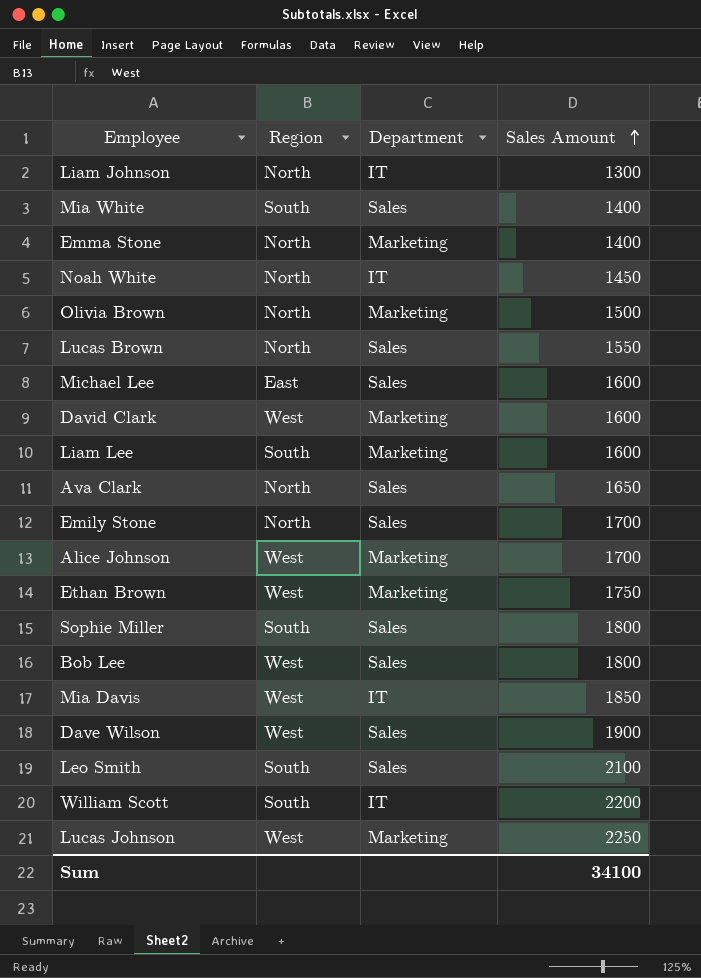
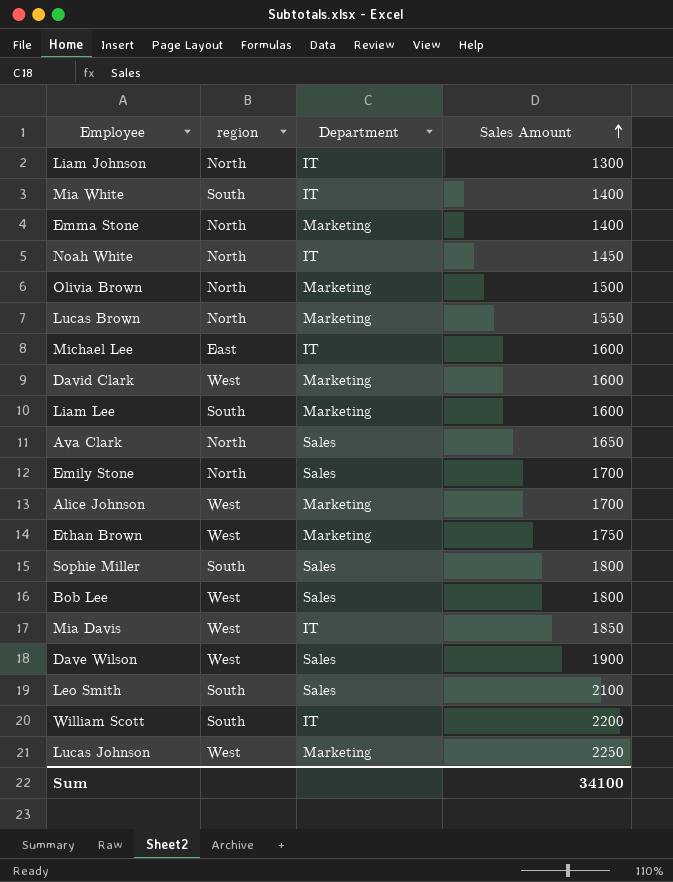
column name: Region -> region
Mia White | Department: Sales -> IT
Lucas Brown | Department: Sales -> Marketing
Michael Lee | Department: Sales -> IT

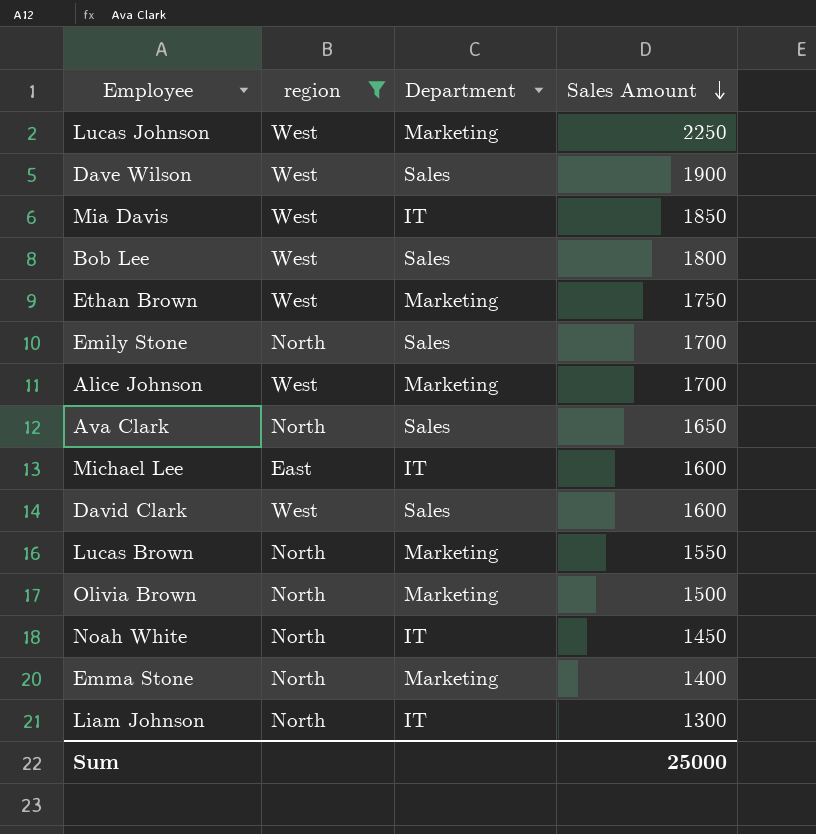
filter: none -> region != South
row order: Sales Amount ascending -> Sales Amount descending
David Clark | Department: Marketing -> Sales
Sum | Sales Amount: 34100 -> 25000

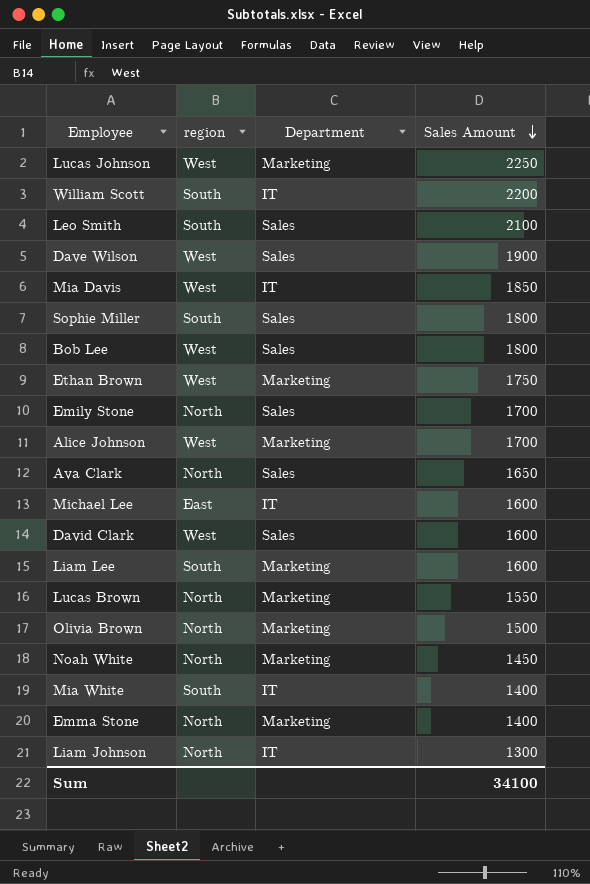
filter: region != South -> none
Noah White | Department: IT -> Marketing
Sum | Sales Amount: 25000 -> 34100

